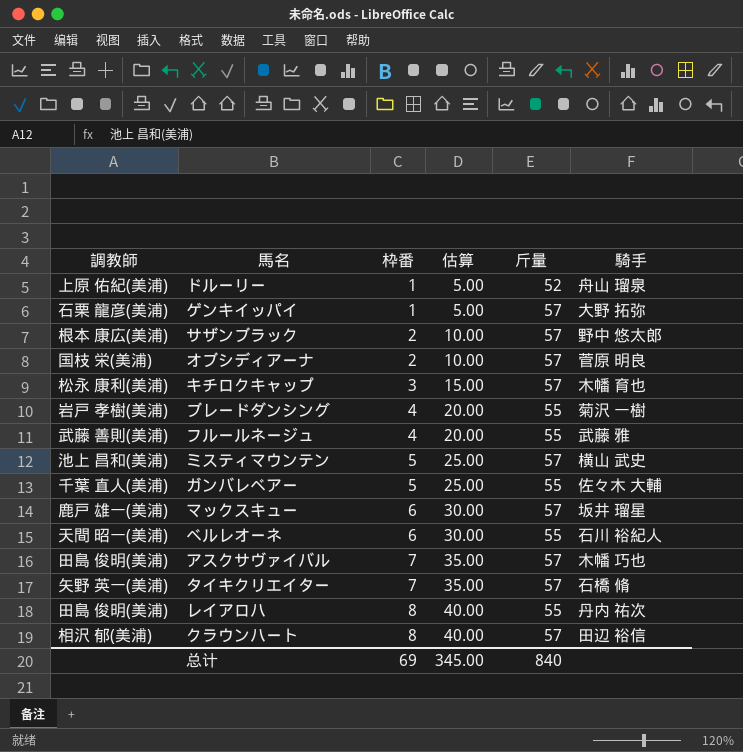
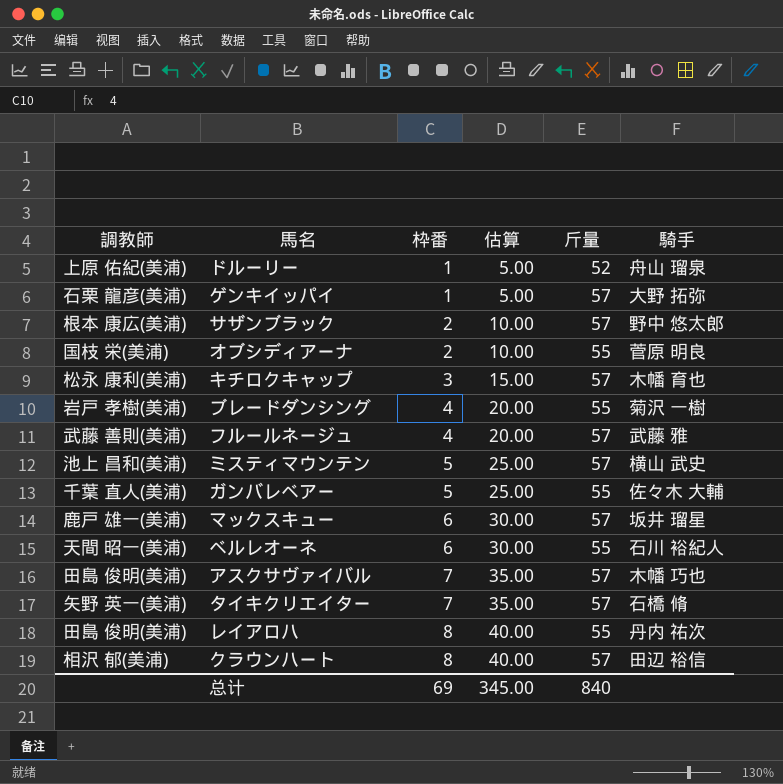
オブシディアーナ | 斤量: 57 -> 55
フルールネージュ | 斤量: 55 -> 57

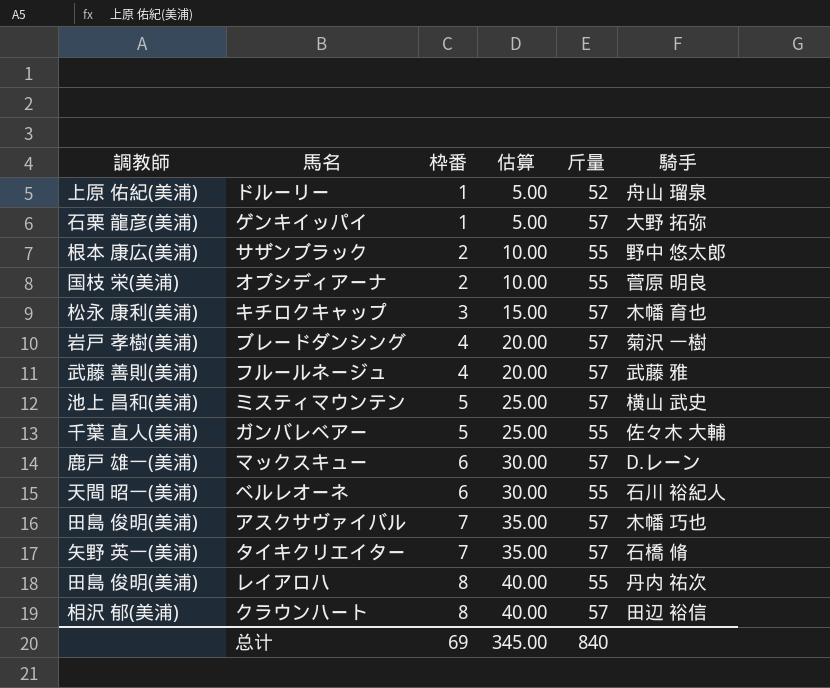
サザンブラック | 斤量: 57 -> 55
ブレードダンシング | 斤量: 55 -> 57
マックスキュー | 騎手: 坂井 瑠星 -> D.レーン

